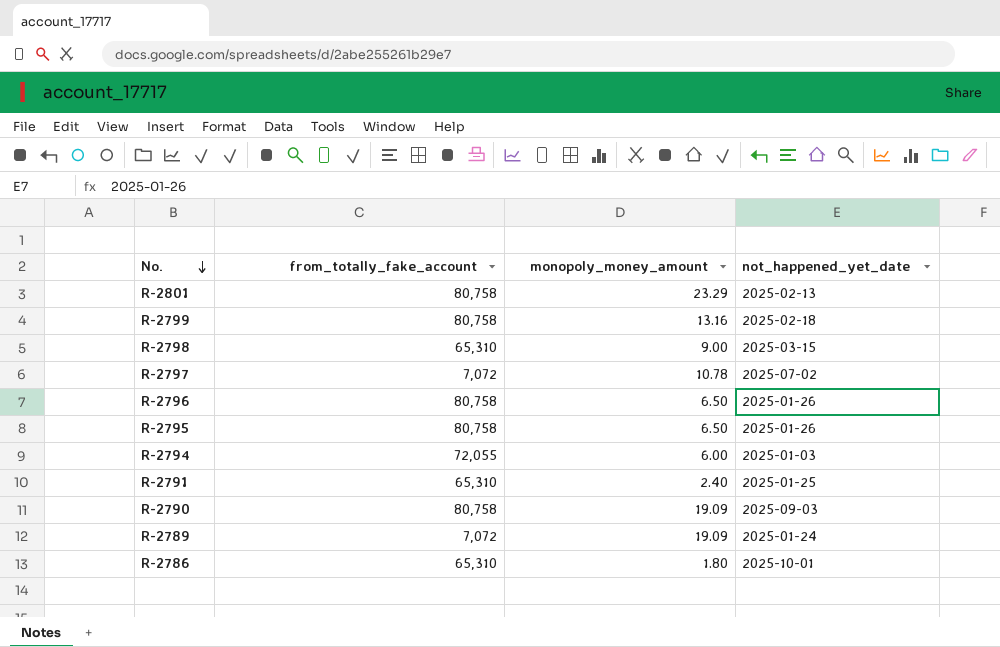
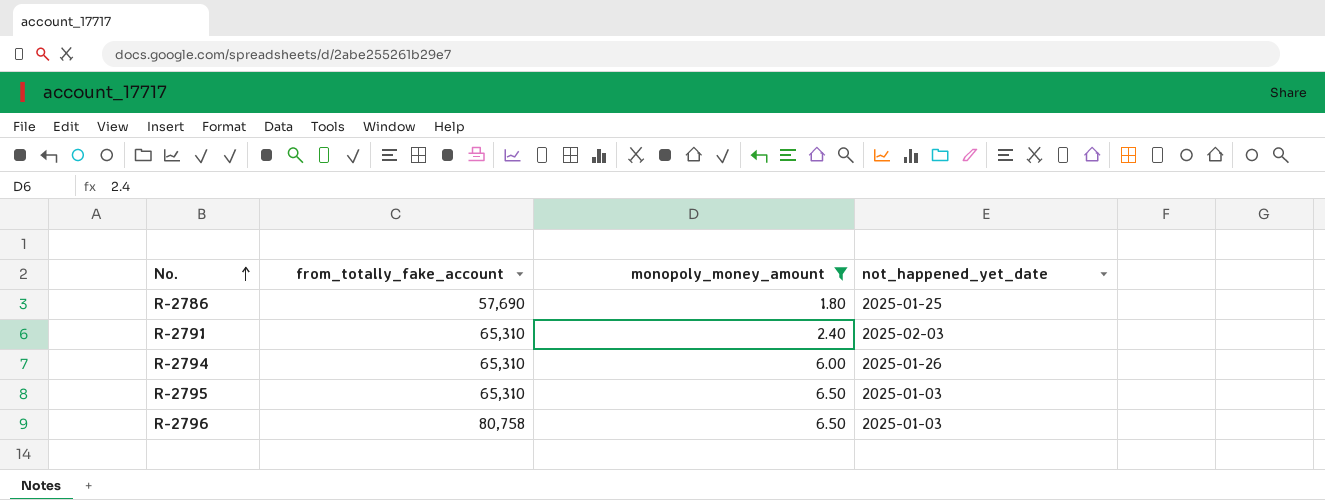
filter: none -> monopoly_money_amount <= 6.50
row order: No. descending -> No. ascending
R-2786 | from_totally_fake_account: 65,310 -> 57,690
R-2786 | not_happened_yet_date: 2025-10-01 -> 2025-01-25
R-2791 | not_happened_yet_date: 2025-01-25 -> 2025-02-03
R-2794 | from_totally_fake_account: 72,055 -> 65,310
R-2794 | not_happened_yet_date: 2025-01-03 -> 2025-01-26
R-2795 | from_totally_fake_account: 80,758 -> 65,310
R-2795 | not_happened_yet_date: 2025-01-26 -> 2025-01-03
R-2796 | not_happened_yet_date: 2025-01-26 -> 2025-01-03

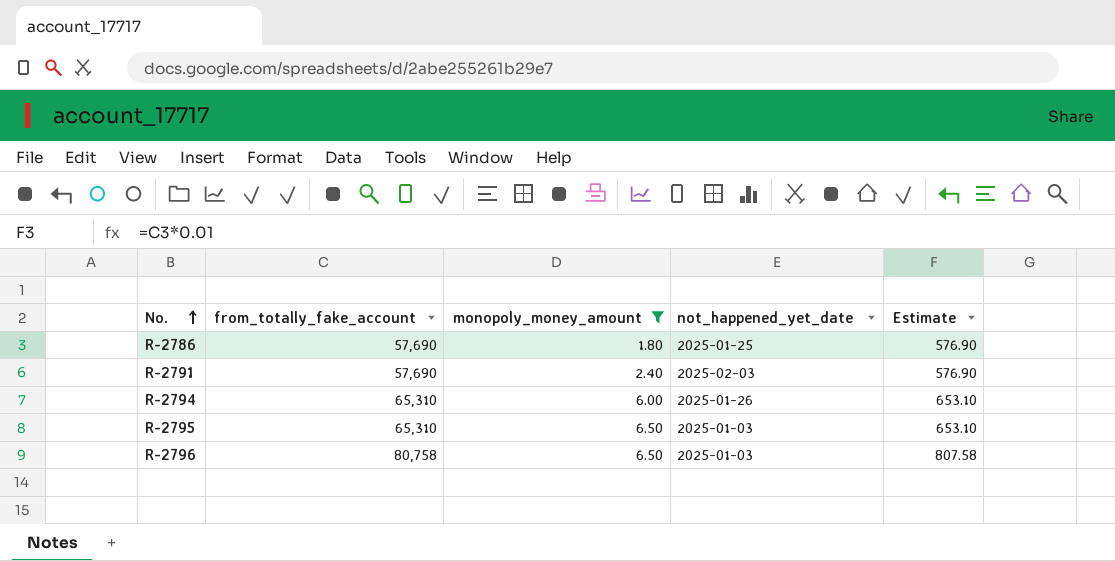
column Estimate | formula: none -> [from_totally_fake_account] * 0.01
R-2791 | from_totally_fake_account: 65,310 -> 57,690

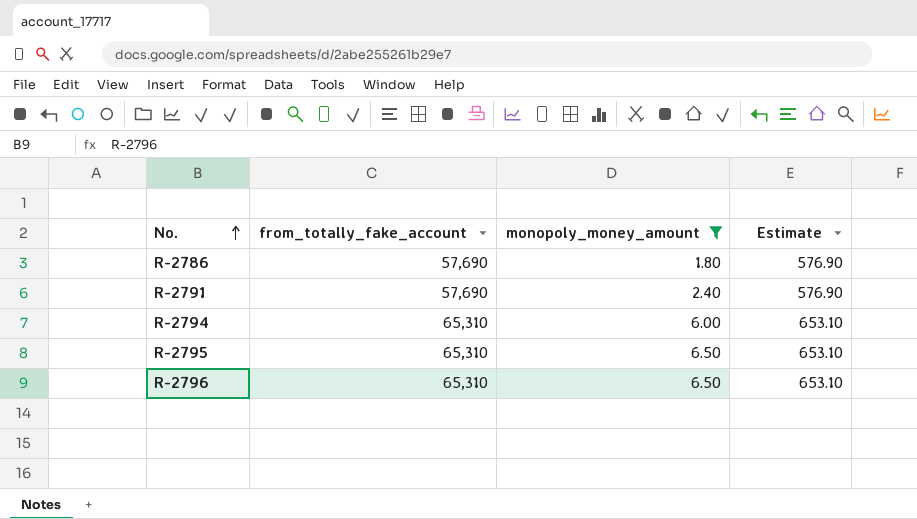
column not_happened_yet_date | position: 4 -> none
R-2796 | from_totally_fake_account: 80,758 -> 65,310
R-2796 | Estimate: 807.58 -> 653.10

